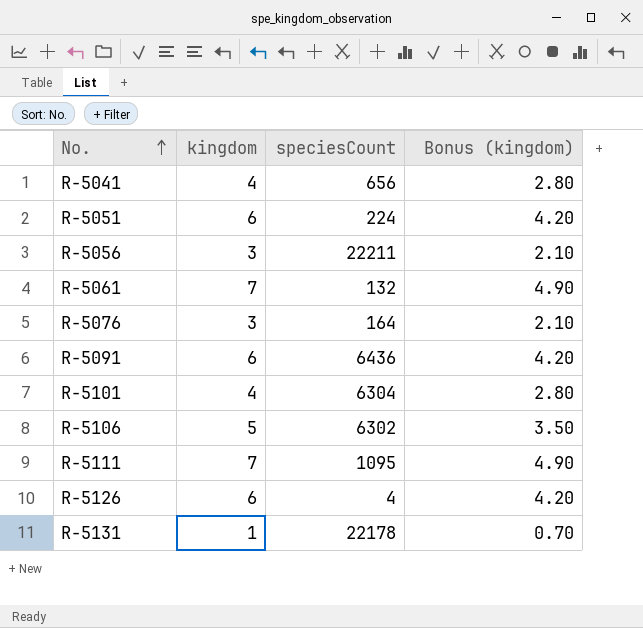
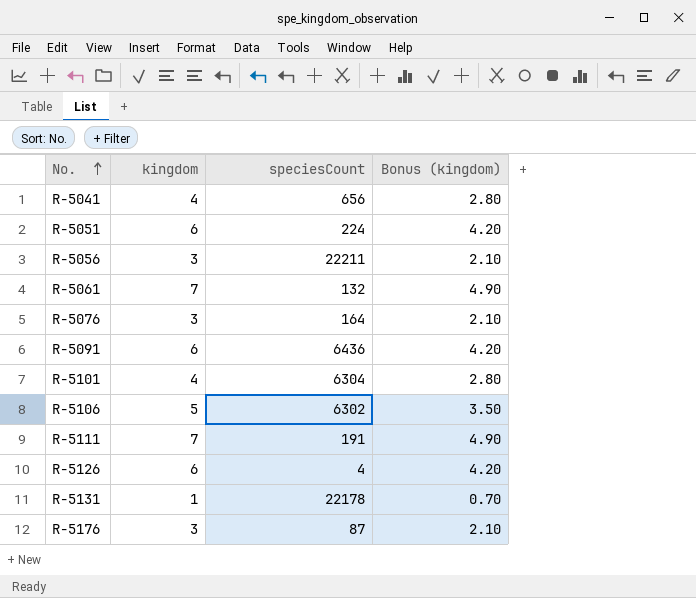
R-5111 | speciesCount: 1095 -> 191
row R-5176: none -> 3 | 87 | 2.10

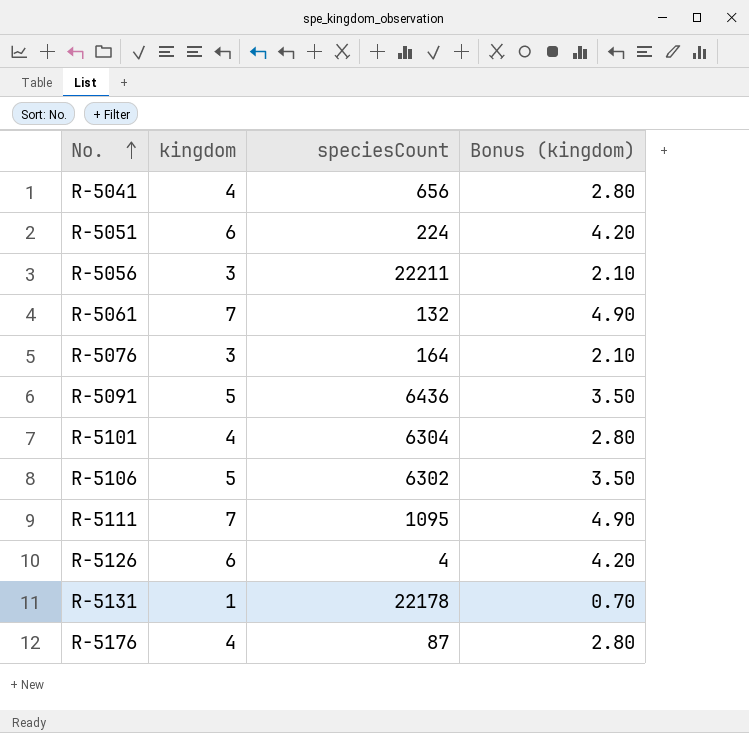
R-5091 | kingdom: 6 -> 5
R-5091 | Bonus (kingdom): 4.20 -> 3.50
R-5111 | speciesCount: 191 -> 1095
R-5176 | kingdom: 3 -> 4
R-5176 | Bonus (kingdom): 2.10 -> 2.80

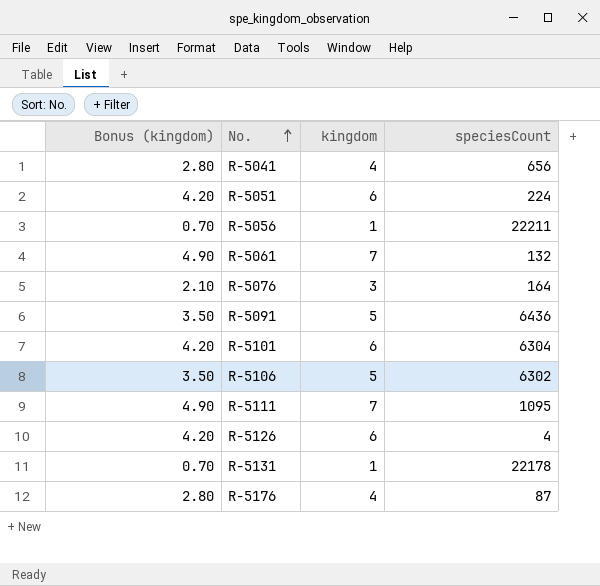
column Bonus (kingdom) | position: 4 -> 1
R-5056 | Bonus (kingdom): 2.10 -> 0.70
R-5056 | kingdom: 3 -> 1
R-5101 | Bonus (kingdom): 2.80 -> 4.20
R-5101 | kingdom: 4 -> 6

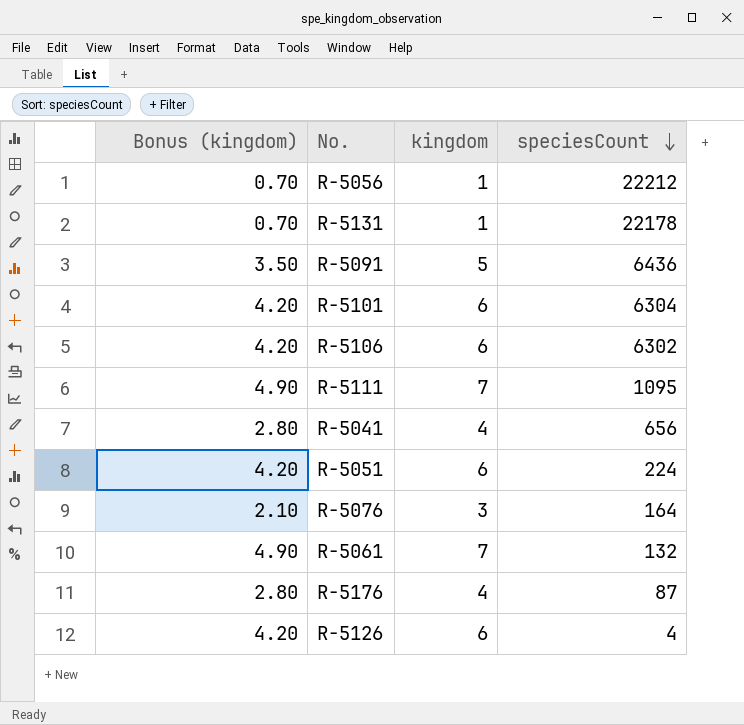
row order: No. ascending -> speciesCount descending
R-5056 | speciesCount: 22211 -> 22212
R-5106 | Bonus (kingdom): 3.50 -> 4.20
R-5106 | kingdom: 5 -> 6

